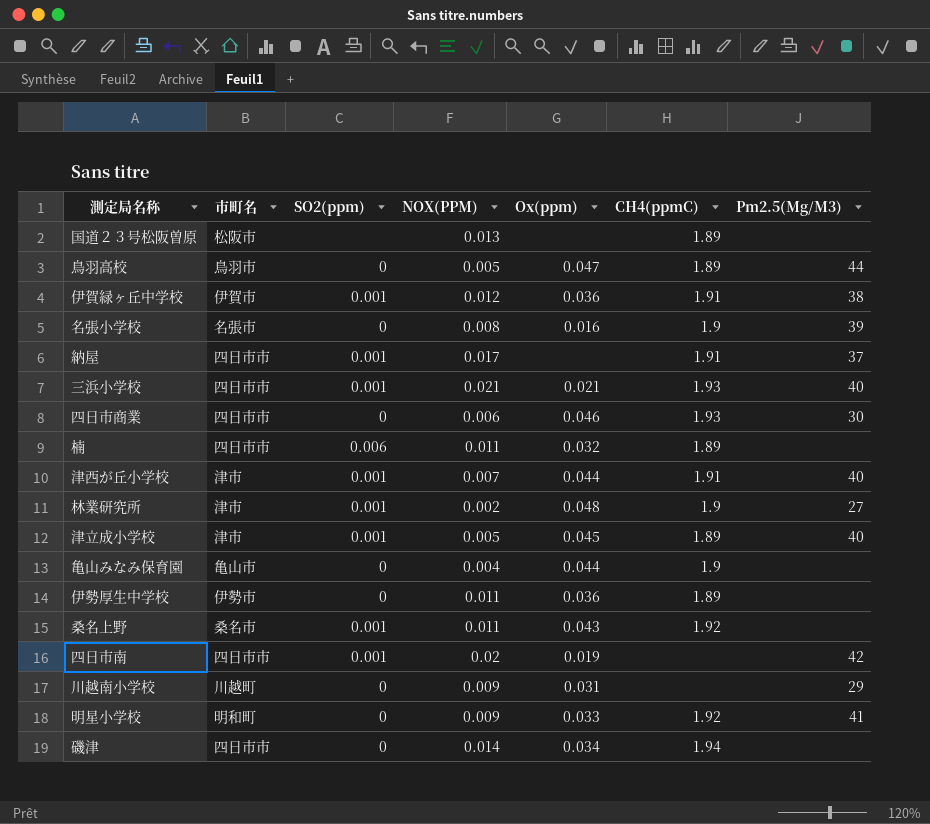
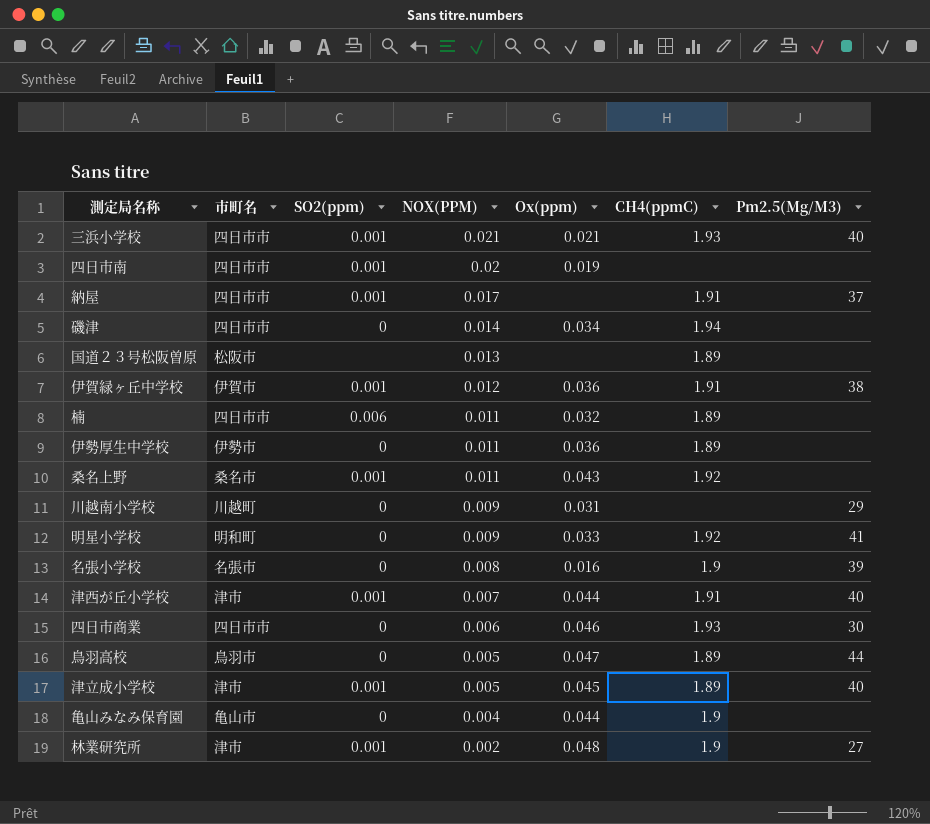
row order: none -> NOX(PPM) descending
四日市南 | Pm2.5(Μg/M3): 42 -> none

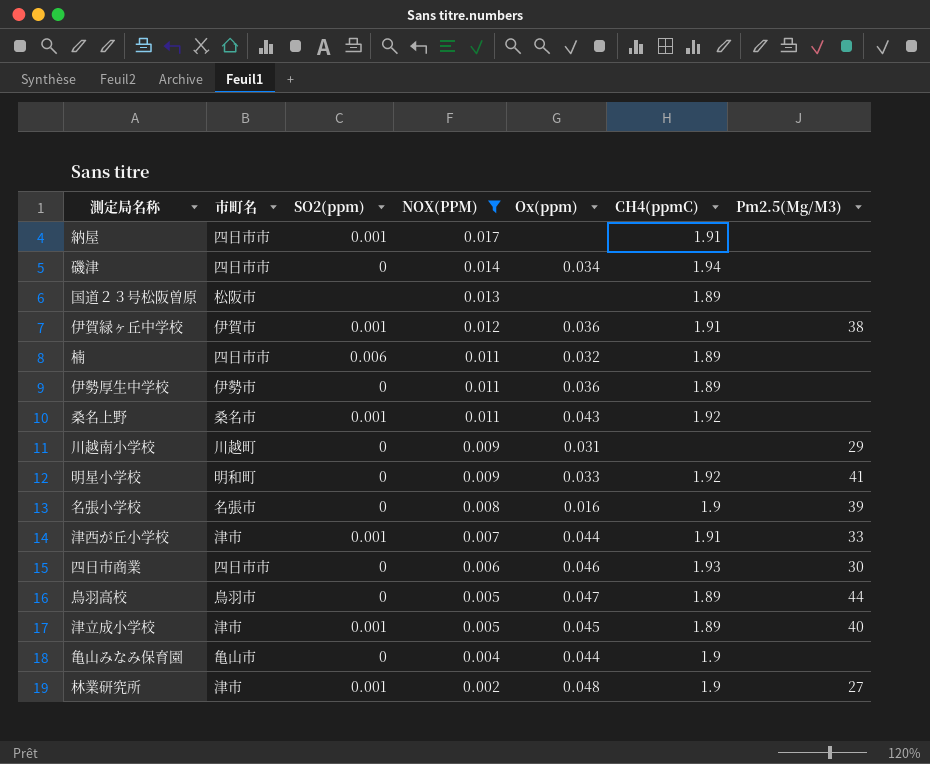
filter: none -> NOX(PPM) <= 0.017
納屋 | Pm2.5(Μg/M3): 37 -> none
津西が丘小学校 | Pm2.5(Μg/M3): 40 -> 33

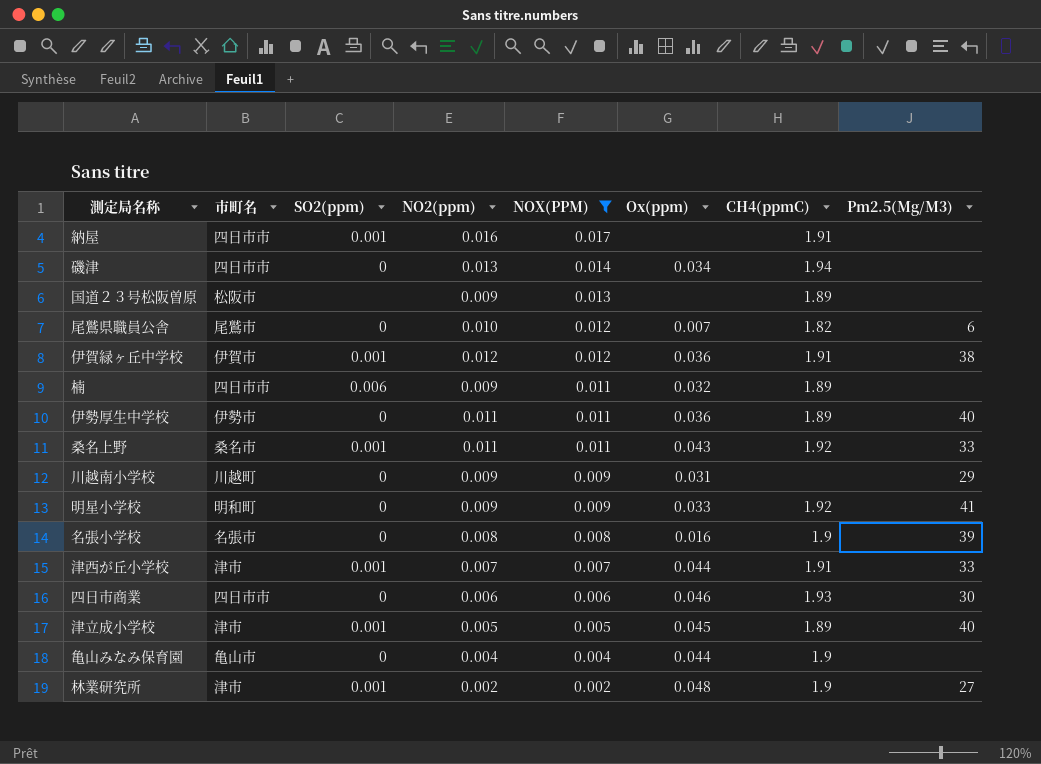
column NO2(ppm) | position: none -> 4
row 鳥羽高校: 鳥羽市 | 0 | 0.005 | 0.047 | 1.89 | 44 -> none
row 尾鷲県職員公舎: none -> 尾鷲市 | 0 | 0.010 | 0.012 | 0.007 | 1.82 | 6
伊勢厚生中学校 | Pm2.5(Μg/M3): none -> 40
桑名上野 | Pm2.5(Μg/M3): none -> 33

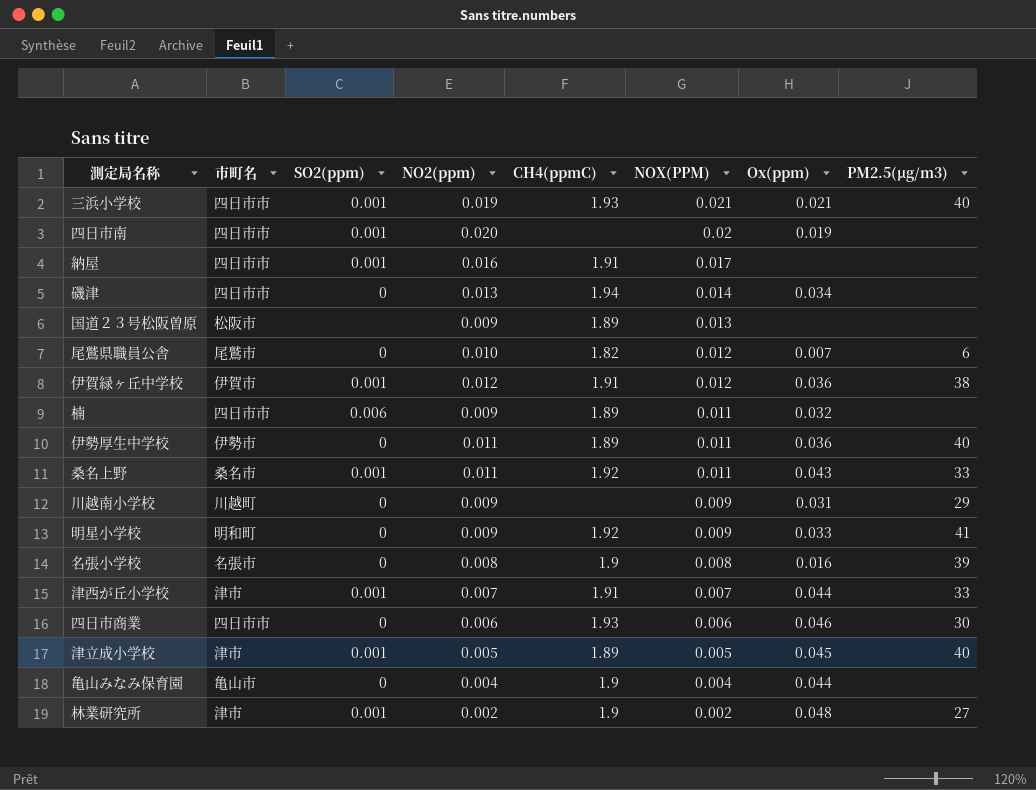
filter: NOX(PPM) <= 0.017 -> none
column CH4(ppmC) | position: 7 -> 5
column name: Pm2.5(Μg/M3) -> PM2.5(μg/m3)

